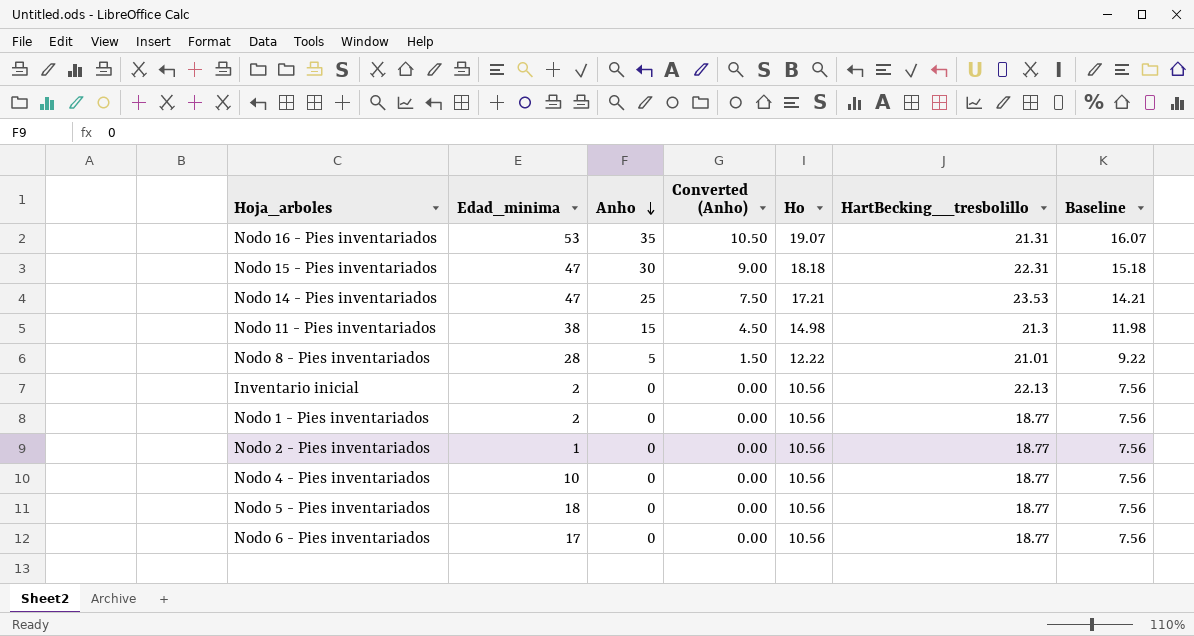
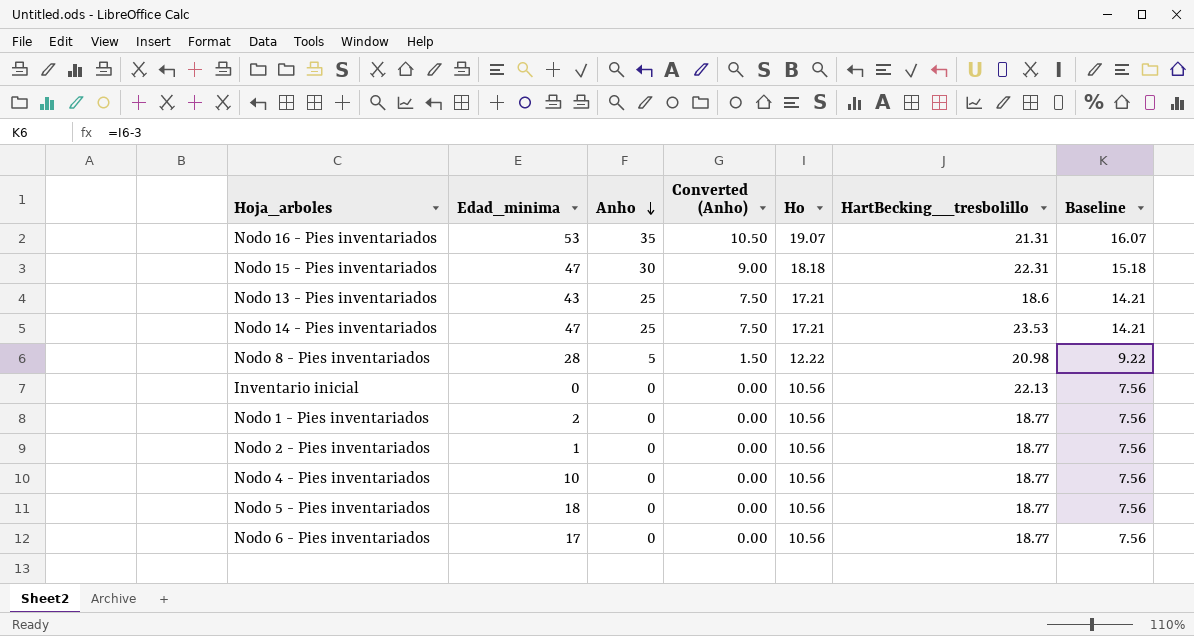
row Nodo 11 - Pies inventariados: 38 | 15 | 4.50 | 14.98 | 21.3 | 11.98 -> none
row Nodo 13 - Pies inventariados: none -> 43 | 25 | 7.50 | 17.21 | 18.6 | 14.21
Nodo 8 - Pies inventariados | HartBecking__tresbolillo: 21.01 -> 20.98
Inventario inicial | Edad_minima: 2 -> 0

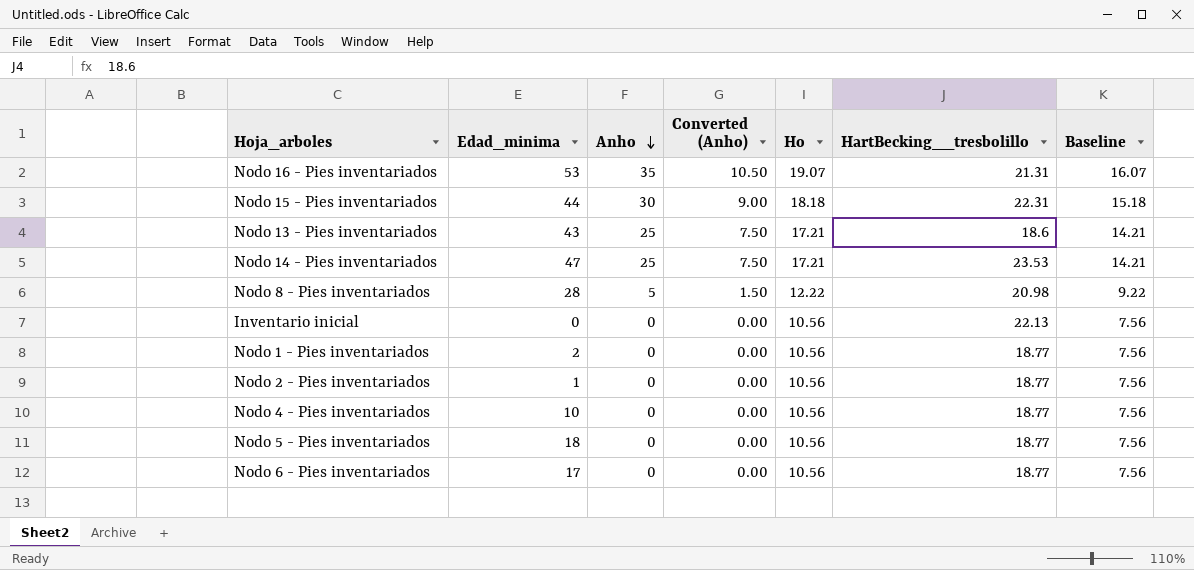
Nodo 15 - Pies inventariados | Edad_minima: 47 -> 44

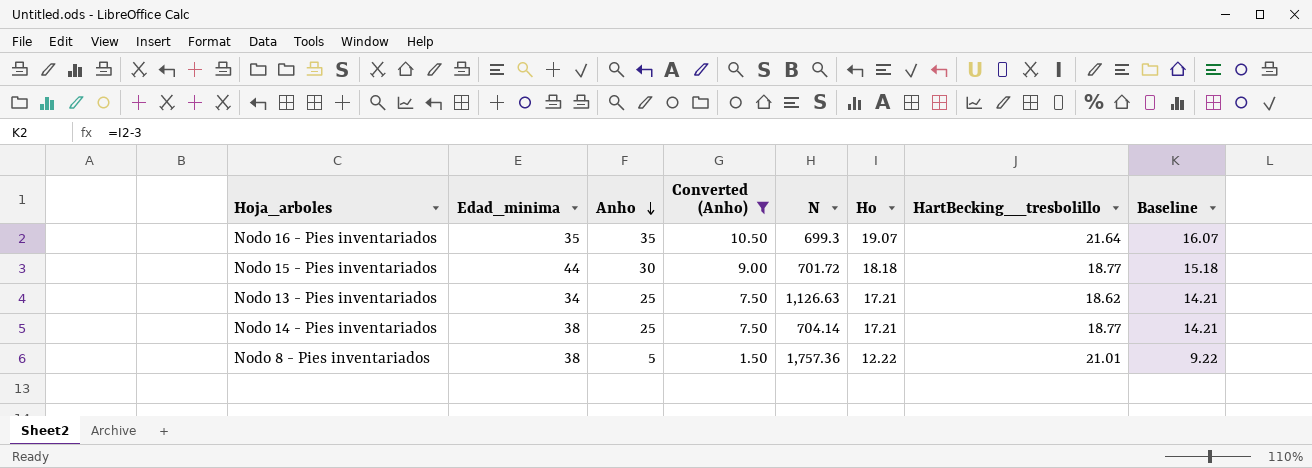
filter: none -> Converted (Anho) != 0.00
column N | position: none -> 5
Nodo 16 - Pies inventariados | Edad_minima: 53 -> 35
Nodo 16 - Pies inventariados | HartBecking__tresbolillo: 21.31 -> 21.64
Nodo 15 - Pies inventariados | HartBecking__tresbolillo: 22.31 -> 18.77
Nodo 13 - Pies inventariados | Edad_minima: 43 -> 34
Nodo 13 - Pies inventariados | HartBecking__tresbolillo: 18.6 -> 18.62
Nodo 14 - Pies inventariados | Edad_minima: 47 -> 38
Nodo 14 - Pies inventariados | HartBecking__tresbolillo: 23.53 -> 18.77
Nodo 8 - Pies inventariados | Edad_minima: 28 -> 38
Nodo 8 - Pies inventariados | HartBecking__tresbolillo: 20.98 -> 21.01

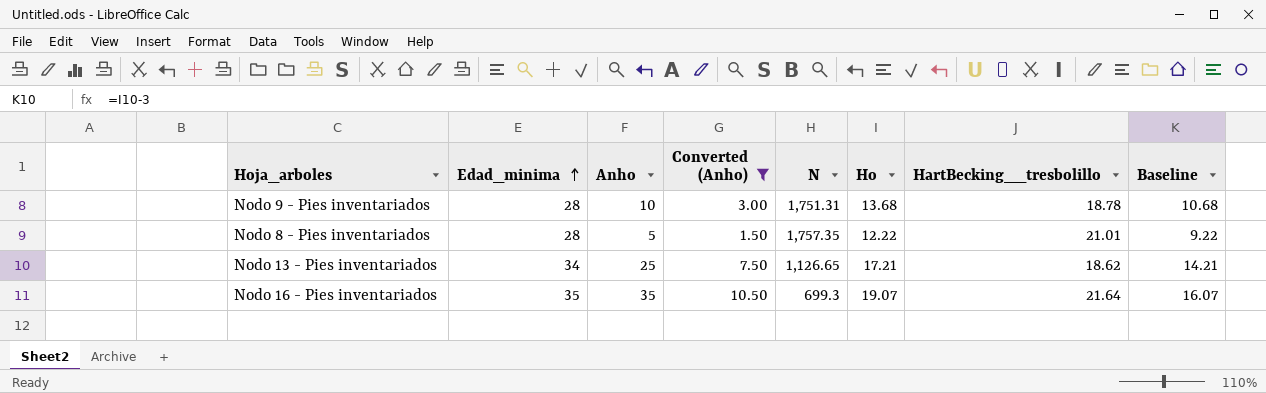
row order: Anho descending -> Edad_minima ascending
row Nodo 15 - Pies inventariados: 44 | 30 | 9.00 | 701.72 | 18.18 | 18.77 | 15.18 -> none
row Nodo 14 - Pies inventariados: 38 | 25 | 7.50 | 704.14 | 17.21 | 18.77 | 14.21 -> none
row Nodo 9 - Pies inventariados: none -> 28 | 10 | 3.00 | 1,751.31 | 13.68 | 18.78 | 10.68
Nodo 8 - Pies inventariados | Edad_minima: 38 -> 28
Nodo 8 - Pies inventariados | N: 1,757.36 -> 1,757.35
Nodo 13 - Pies inventariados | N: 1,126.63 -> 1,126.65

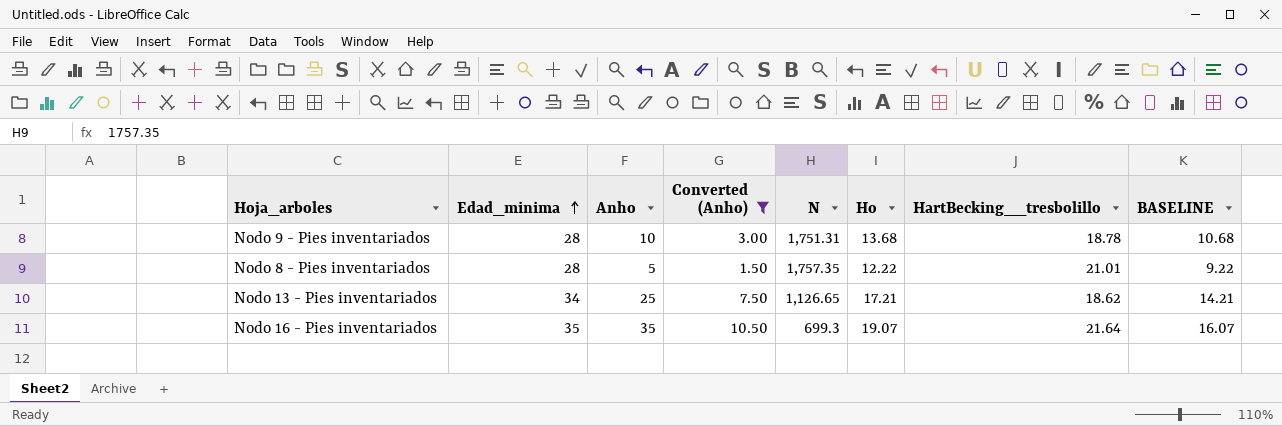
column name: Baseline -> BASELINE

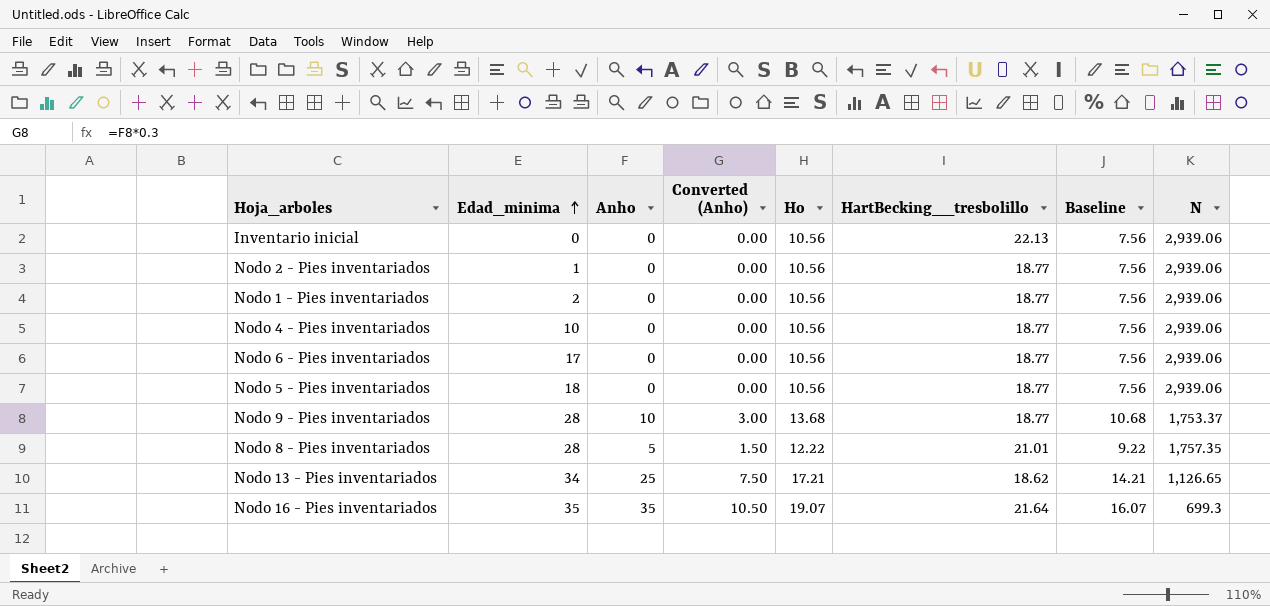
filter: Converted (Anho) != 0.00 -> none
column name: BASELINE -> Baseline
column N | position: 5 -> 8
Nodo 9 - Pies inventariados | HartBecking__tresbolillo: 18.78 -> 18.77
Nodo 9 - Pies inventariados | N: 1,751.31 -> 1,753.37

